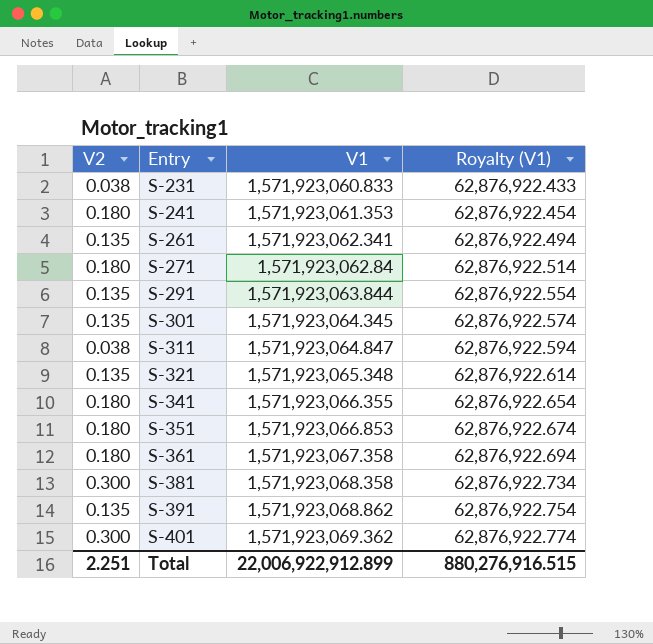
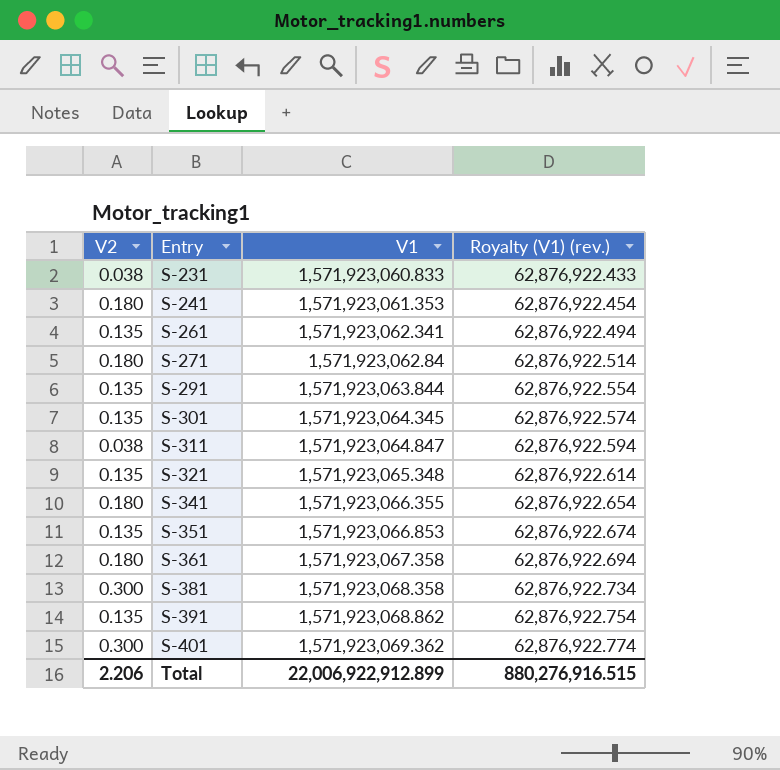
column name: Royalty (V1) -> Royalty (V1) (rev.)
S-351 | V2: 0.180 -> 0.135
Total | V2: 2.251 -> 2.206

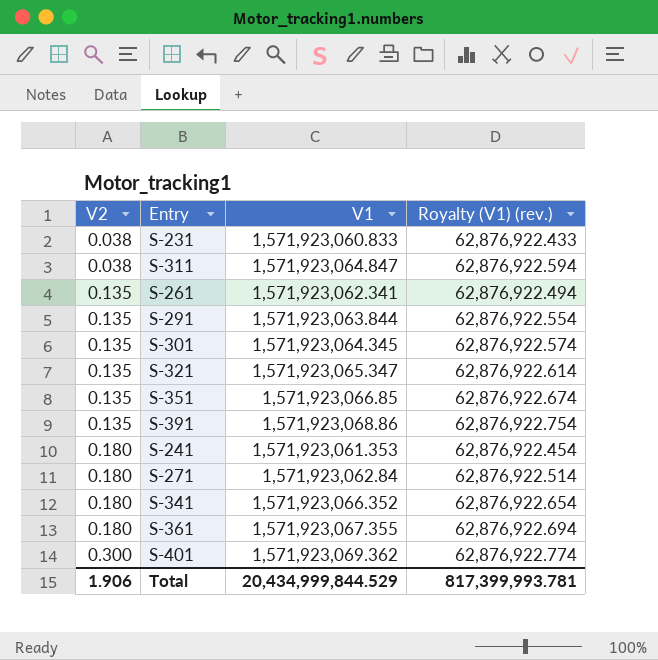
row order: Entry ascending -> V2 ascending
row S-381: 0.300 | 1,571,923,068.358 | 62,876,922.734 -> none
S-321 | V1: 1,571,923,065.348 -> 1,571,923,065.347
S-351 | V1: 1,571,923,066.853 -> 1,571,923,066.85
S-391 | V1: 1,571,923,068.862 -> 1,571,923,068.86
S-341 | V1: 1,571,923,066.355 -> 1,571,923,066.352
S-361 | V1: 1,571,923,067.358 -> 1,571,923,067.355
Total | V2: 2.206 -> 1.906
Total | V1: 22,006,922,912.899 -> 20,434,999,844.529
Total | Royalty (V1) (rev.): 880,276,916.515 -> 817,399,993.781

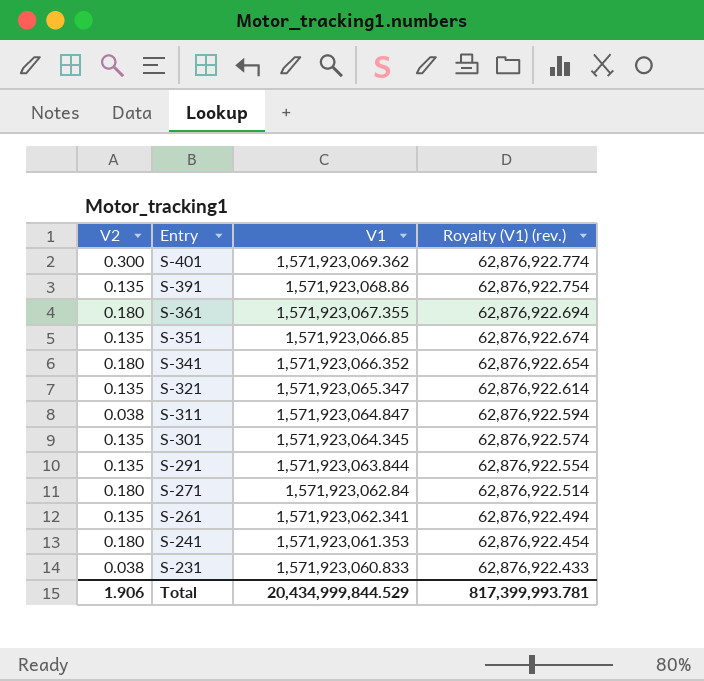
row order: V2 ascending -> Entry descending

